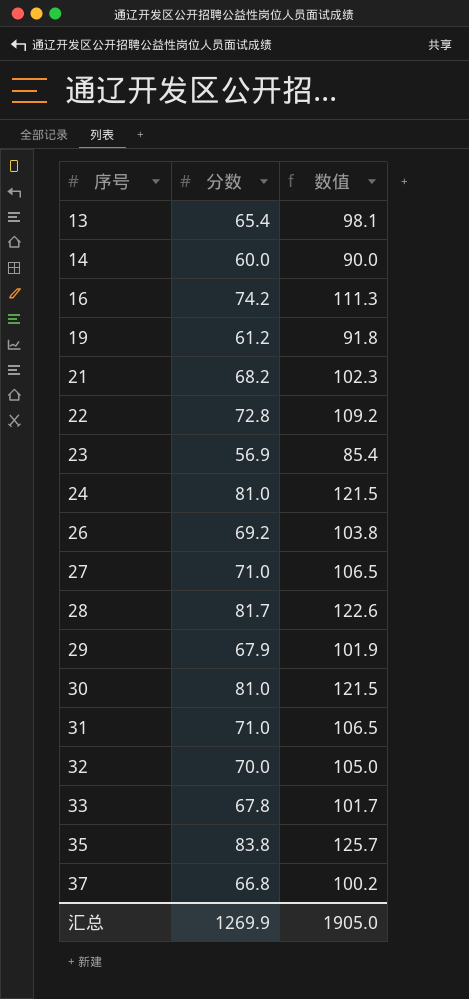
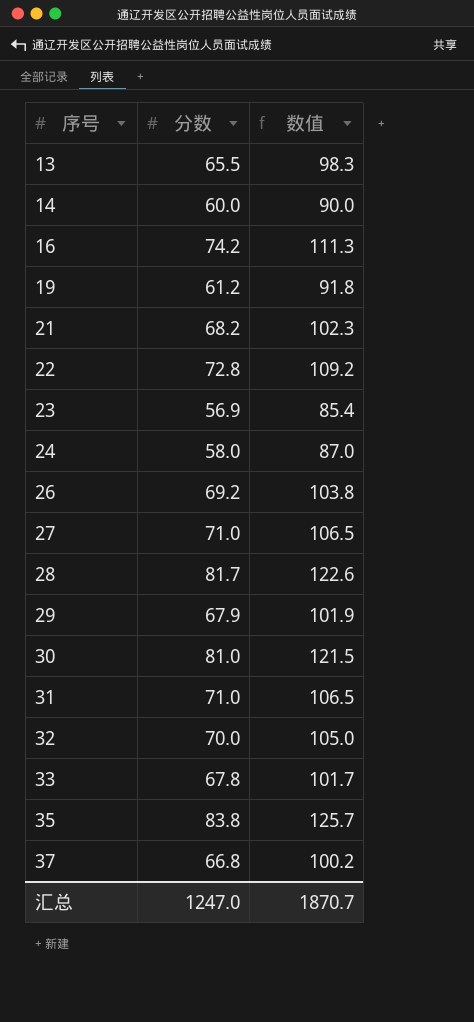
13 | 分数: 65.4 -> 65.5
13 | 数值: 98.1 -> 98.3
24 | 分数: 81.0 -> 58.0
24 | 数值: 121.5 -> 87.0
汇总 | 分数: 1269.9 -> 1247.0
汇总 | 数值: 1905.0 -> 1870.7

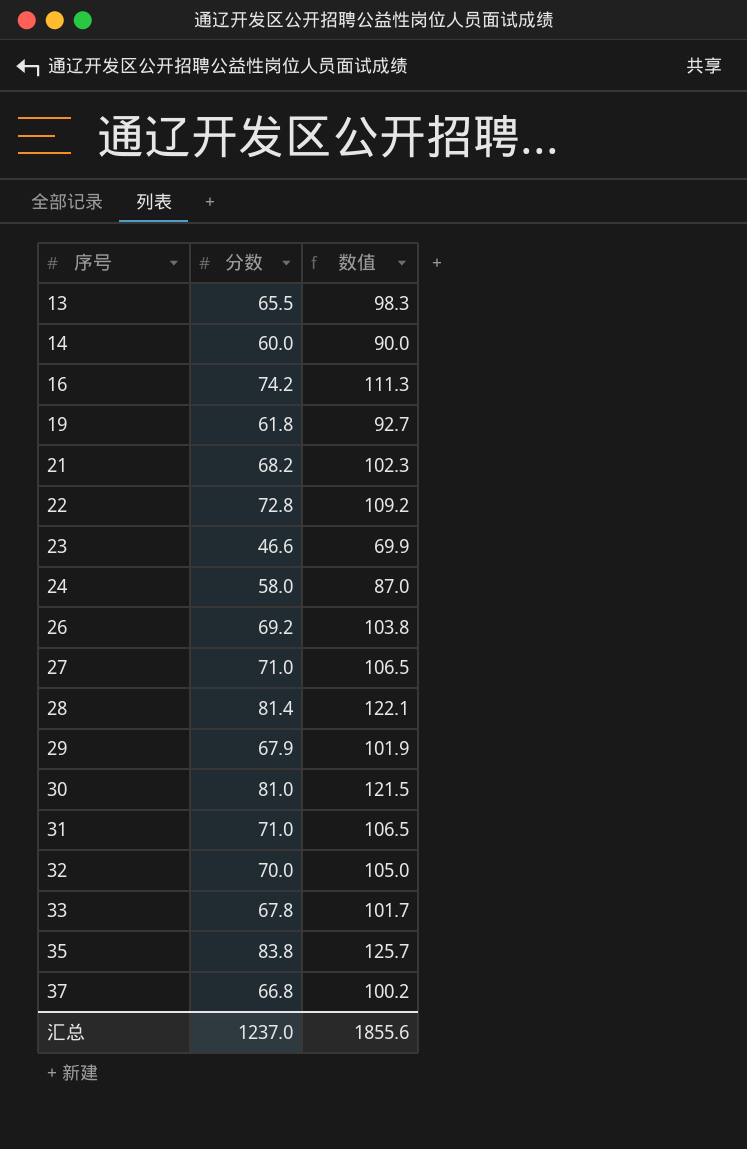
19 | 分数: 61.2 -> 61.8
19 | 数值: 91.8 -> 92.7
23 | 分数: 56.9 -> 46.6
23 | 数值: 85.4 -> 69.9
28 | 分数: 81.7 -> 81.4
28 | 数值: 122.6 -> 122.1
汇总 | 分数: 1247.0 -> 1237.0
汇总 | 数值: 1870.7 -> 1855.6

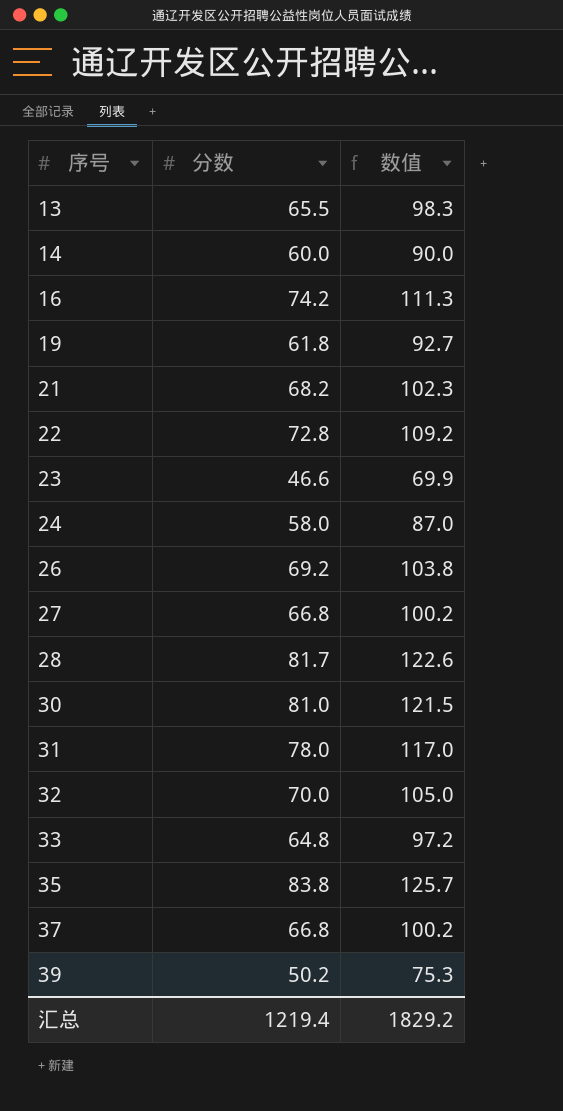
row 29: 67.9 | 101.9 -> none
27 | 分数: 71.0 -> 66.8
27 | 数值: 106.5 -> 100.2
28 | 分数: 81.4 -> 81.7
28 | 数值: 122.1 -> 122.6
31 | 分数: 71.0 -> 78.0
31 | 数值: 106.5 -> 117.0
33 | 分数: 67.8 -> 64.8
33 | 数值: 101.7 -> 97.2
row 39: none -> 50.2 | 75.3
汇总 | 分数: 1237.0 -> 1219.4
汇总 | 数值: 1855.6 -> 1829.2

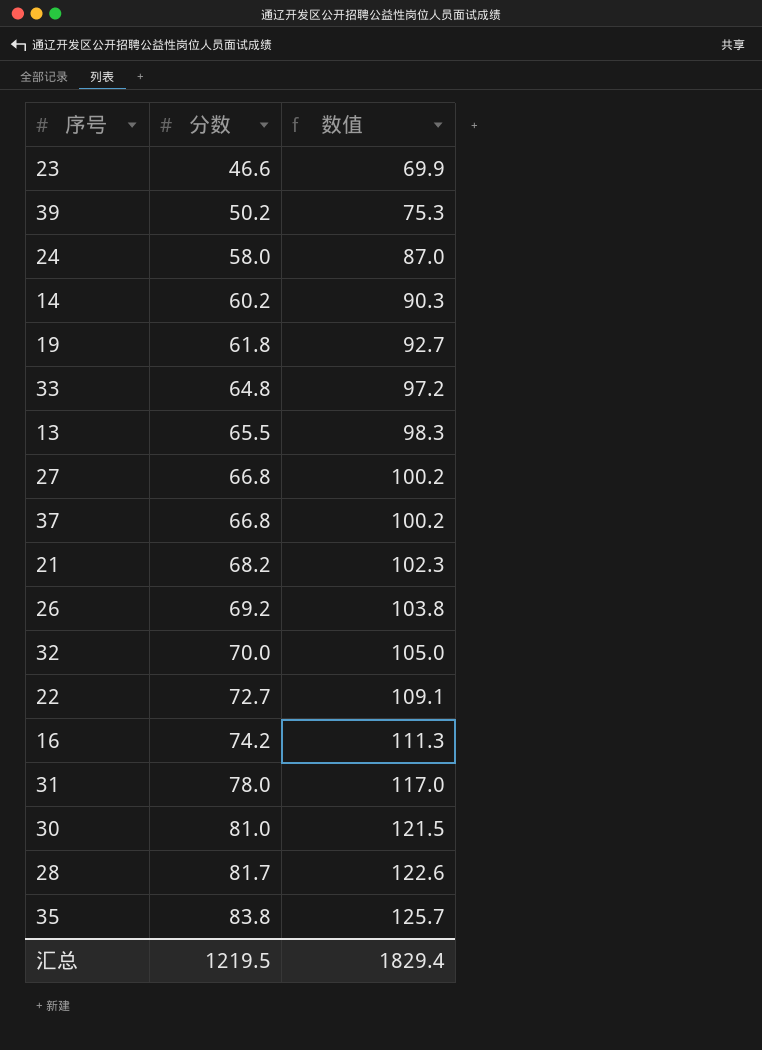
row order: 序号 ascending -> 分数 ascending
14 | 分数: 60.0 -> 60.2
14 | 数值: 90.0 -> 90.3
22 | 分数: 72.8 -> 72.7
22 | 数值: 109.2 -> 109.1
汇总 | 分数: 1219.4 -> 1219.5
汇总 | 数值: 1829.2 -> 1829.4

